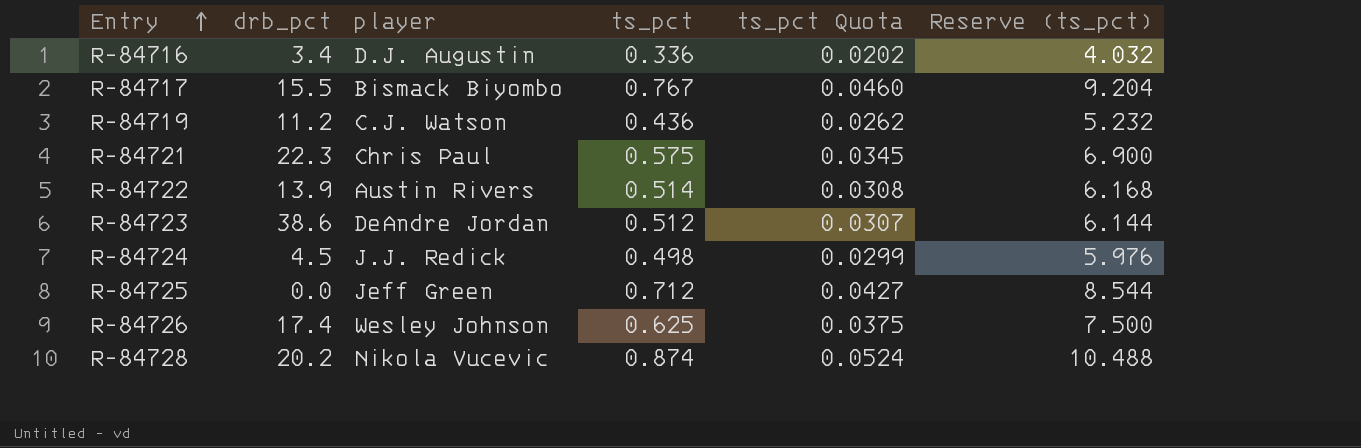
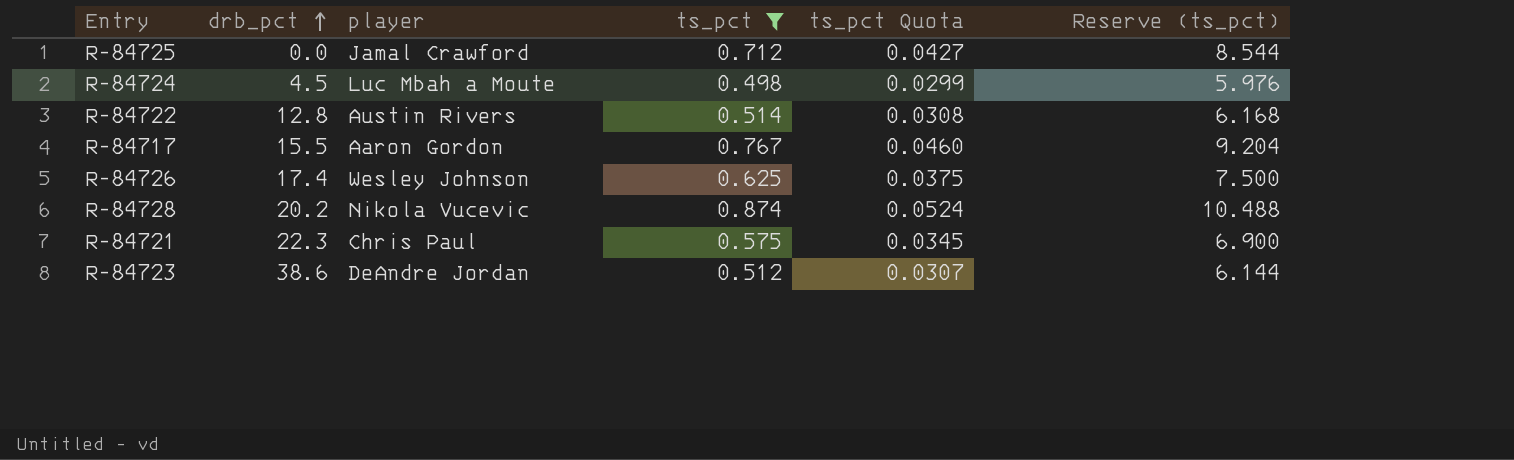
filter: none -> ts_pct >= 0.498
row order: Entry ascending -> drb_pct ascending
R-84725 | player: Jeff Green -> Jamal Crawford
R-84724 | player: J.J. Redick -> Luc Mbah a Moute
R-84722 | drb_pct: 13.9 -> 12.8
R-84717 | player: Bismack Biyombo -> Aaron Gordon

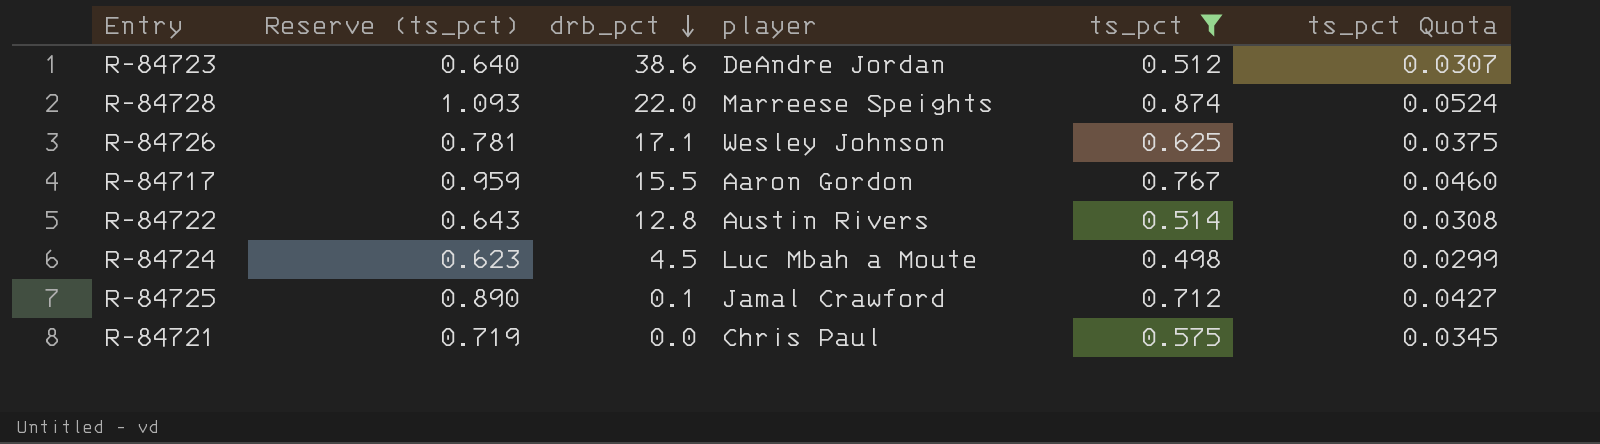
row order: drb_pct ascending -> drb_pct descending
column Reserve (ts_pct) | formula: [ts_pct] * 12 -> [ts_pct] * 1.25
column Reserve (ts_pct) | position: 6 -> 2
R-84728 | drb_pct: 20.2 -> 22.0
R-84728 | player: Nikola Vucevic -> Marreese Speights
R-84726 | drb_pct: 17.4 -> 17.1
R-84725 | drb_pct: 0.0 -> 0.1
R-84721 | drb_pct: 22.3 -> 0.0

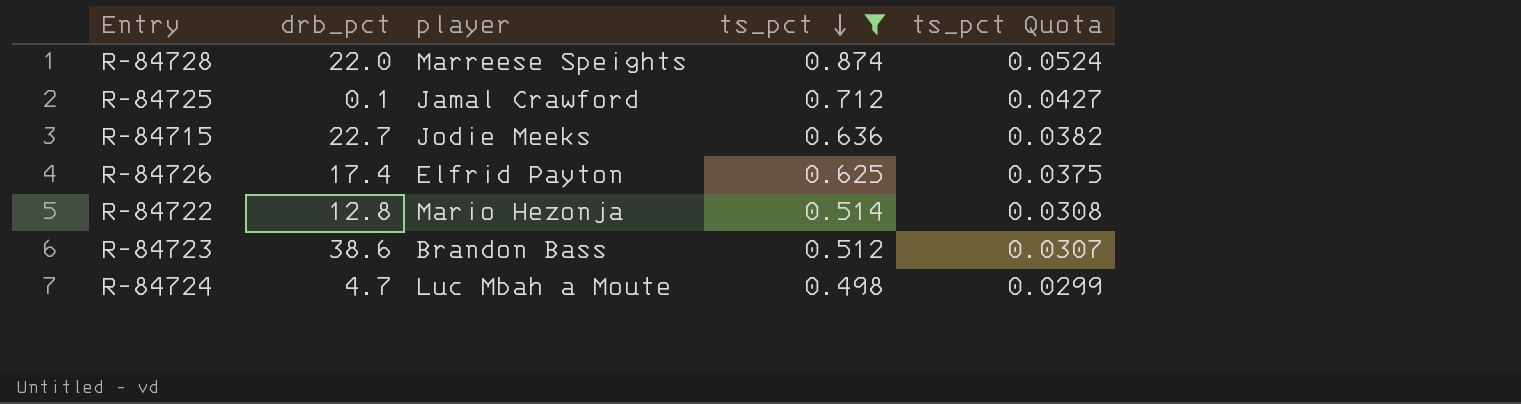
row order: drb_pct descending -> ts_pct descending
column Reserve (ts_pct) | formula: [ts_pct] * 1.25 -> none
row R-84717: 0.959 | 15.5 | Aaron Gordon | 0.767 | 0.0460 -> none
row R-84721: 0.719 | 0.0 | Chris Paul | 0.575 | 0.0345 -> none
row R-84715: none -> 22.7 | Jodie Meeks | 0.636 | 0.0382
R-84726 | drb_pct: 17.1 -> 17.4
R-84726 | player: Wesley Johnson -> Elfrid Payton
R-84722 | player: Austin Rivers -> Mario Hezonja
R-84723 | player: DeAndre Jordan -> Brandon Bass
R-84724 | drb_pct: 4.5 -> 4.7

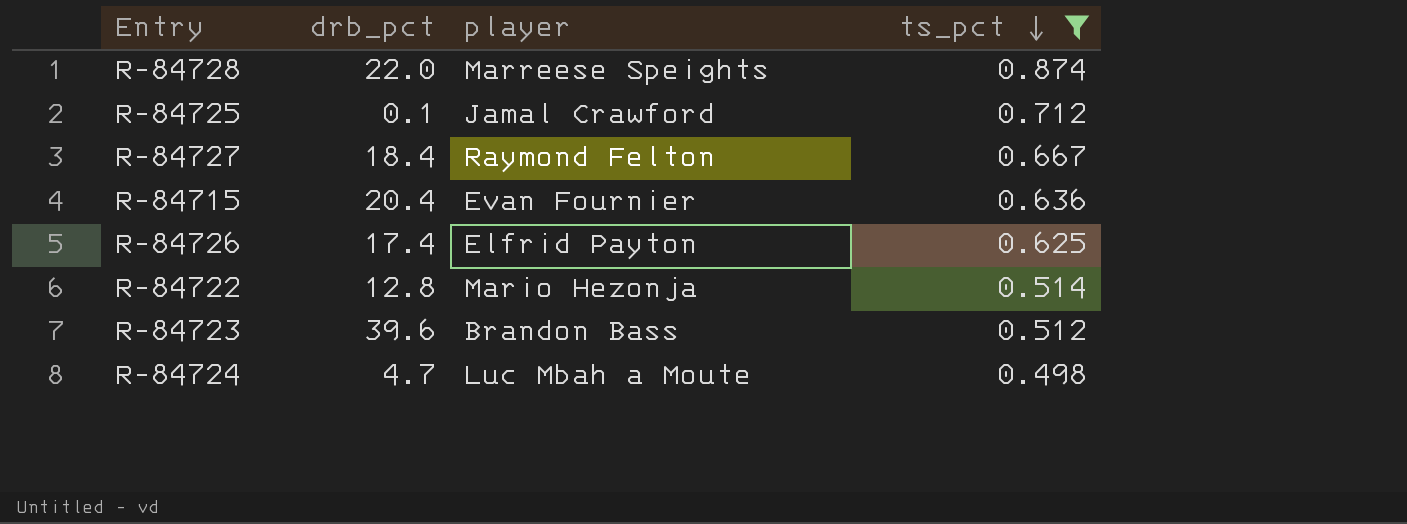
column ts_pct Quota | formula: [ts_pct] * 0.06 -> none
row R-84727: none -> 18.4 | Raymond Felton | 0.667
R-84715 | drb_pct: 22.7 -> 20.4
R-84715 | player: Jodie Meeks -> Evan Fournier
R-84723 | drb_pct: 38.6 -> 39.6

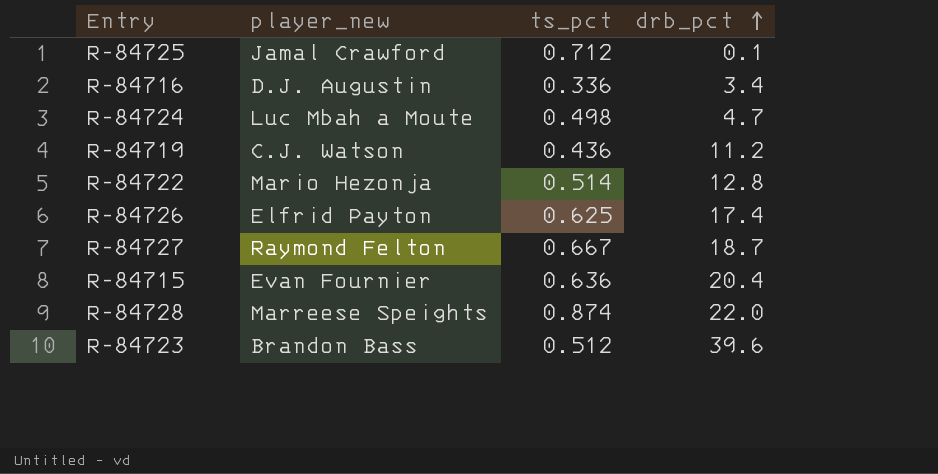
filter: ts_pct >= 0.498 -> none
row order: ts_pct descending -> drb_pct ascending
column name: player -> player_new
column drb_pct | position: 2 -> 4
R-84727 | drb_pct: 18.4 -> 18.7

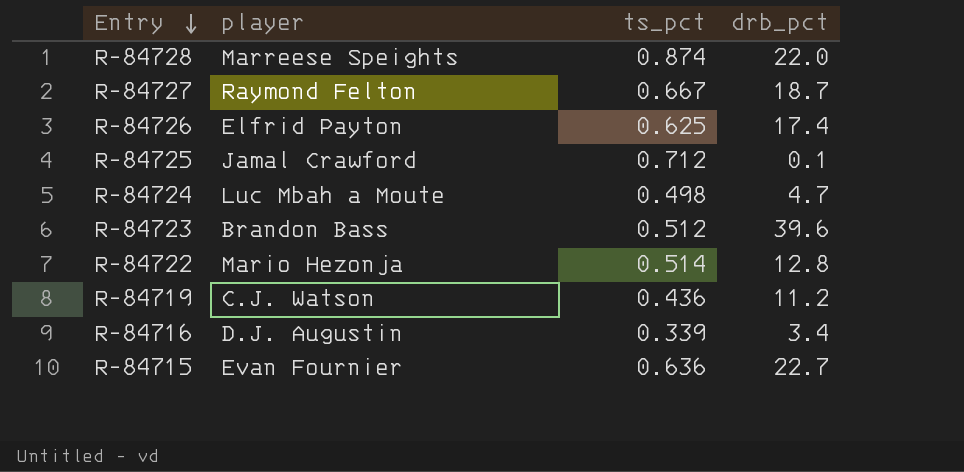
row order: drb_pct ascending -> Entry descending
column name: player_new -> player
R-84716 | ts_pct: 0.336 -> 0.339
R-84715 | drb_pct: 20.4 -> 22.7

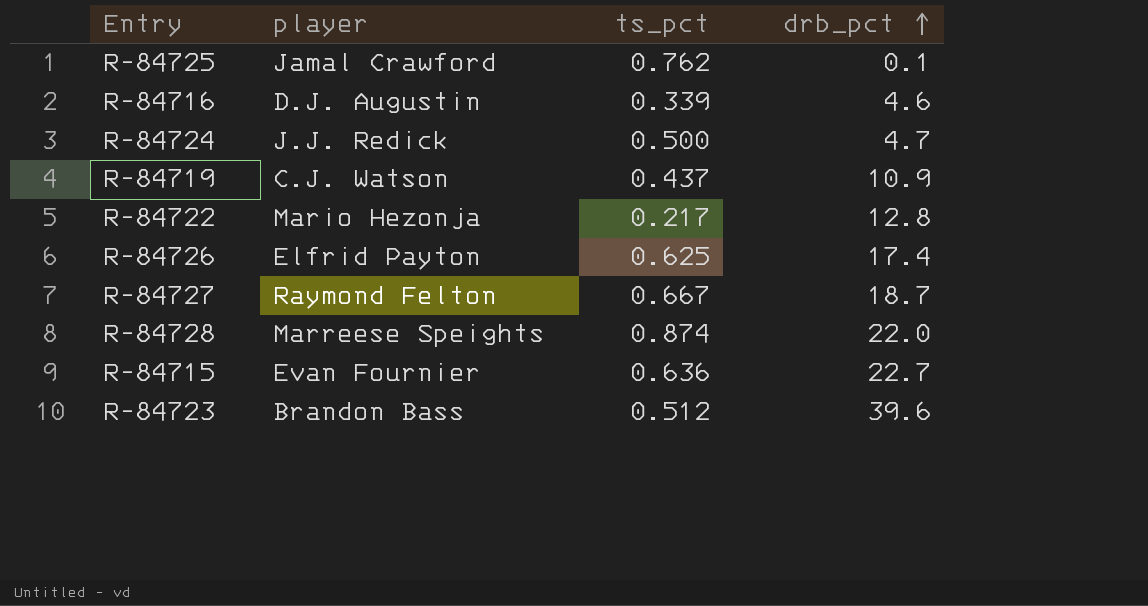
row order: Entry descending -> drb_pct ascending
R-84725 | ts_pct: 0.712 -> 0.762
R-84716 | drb_pct: 3.4 -> 4.6
R-84724 | player: Luc Mbah a Moute -> J.J. Redick
R-84724 | ts_pct: 0.498 -> 0.500
R-84719 | ts_pct: 0.436 -> 0.437
R-84719 | drb_pct: 11.2 -> 10.9
R-84722 | ts_pct: 0.514 -> 0.217

